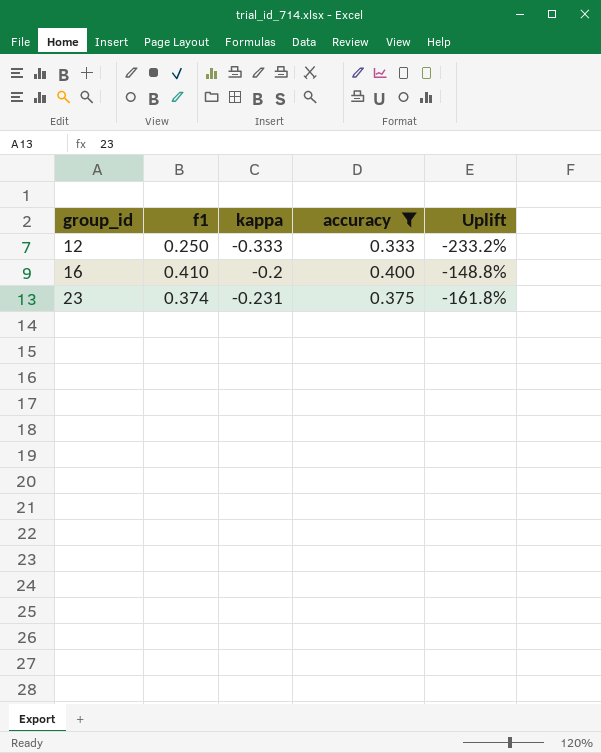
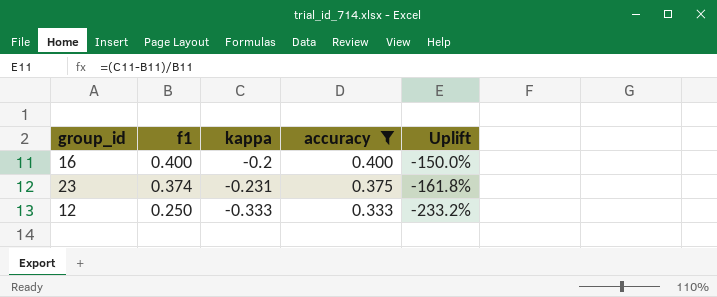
row order: group_id ascending -> f1 descending
16 | f1: 0.410 -> 0.400
16 | Uplift: -148.8% -> -150.0%

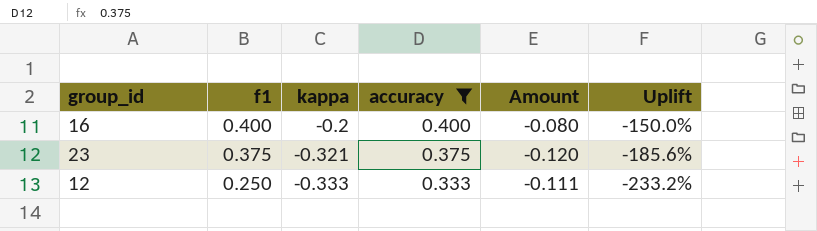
column Amount | formula: none -> [kappa] * [accuracy]
23 | f1: 0.374 -> 0.375
23 | kappa: -0.231 -> -0.321
23 | Uplift: -161.8% -> -185.6%

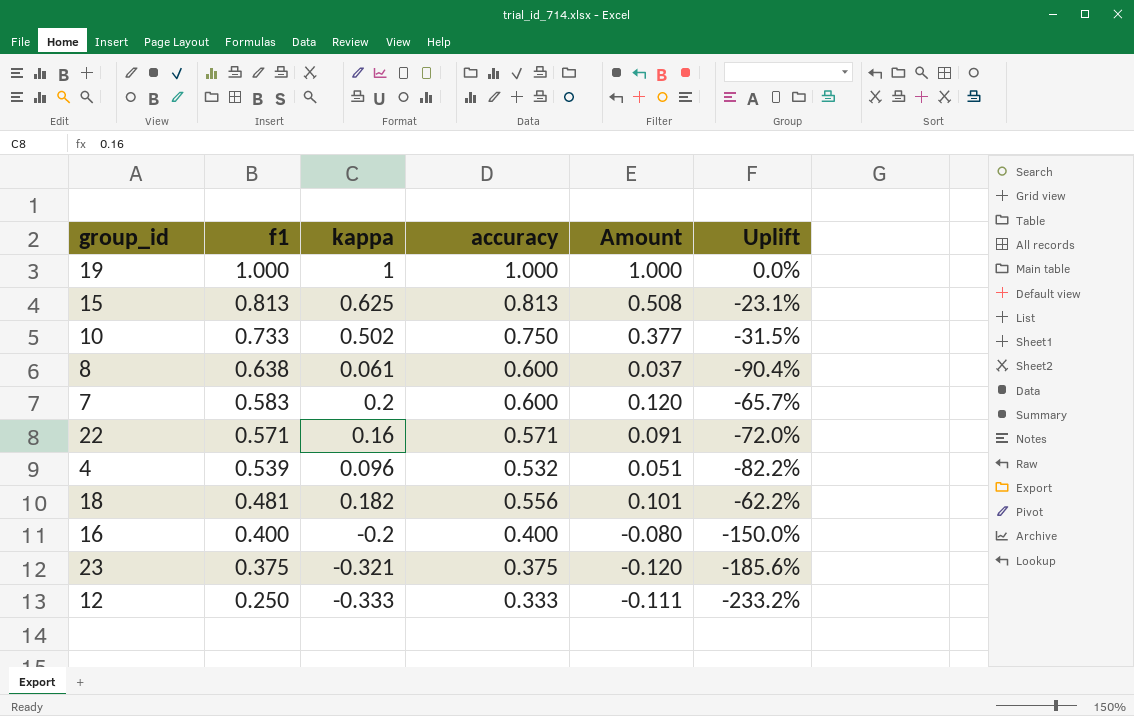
filter: accuracy <= 0.400 -> none

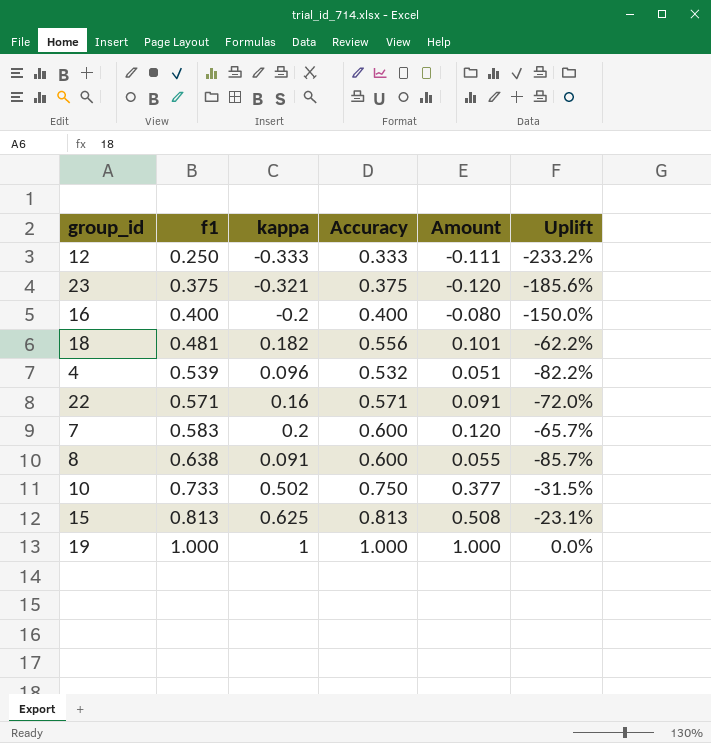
row order: f1 descending -> f1 ascending
column name: accuracy -> Accuracy
8 | kappa: 0.061 -> 0.091
8 | Amount: 0.037 -> 0.055
8 | Uplift: -90.4% -> -85.7%

